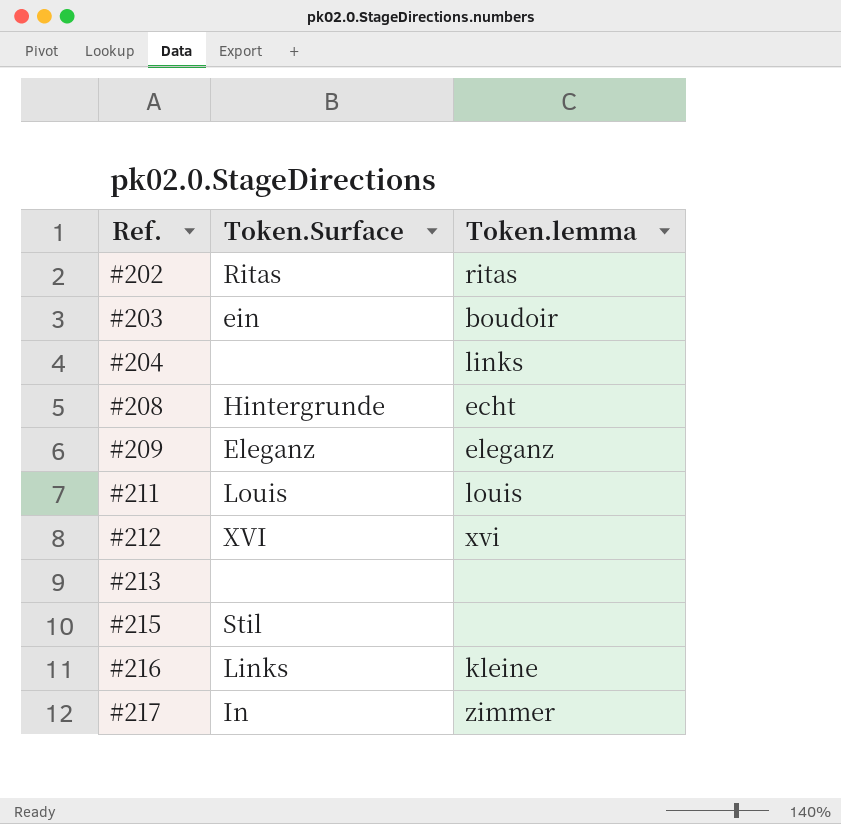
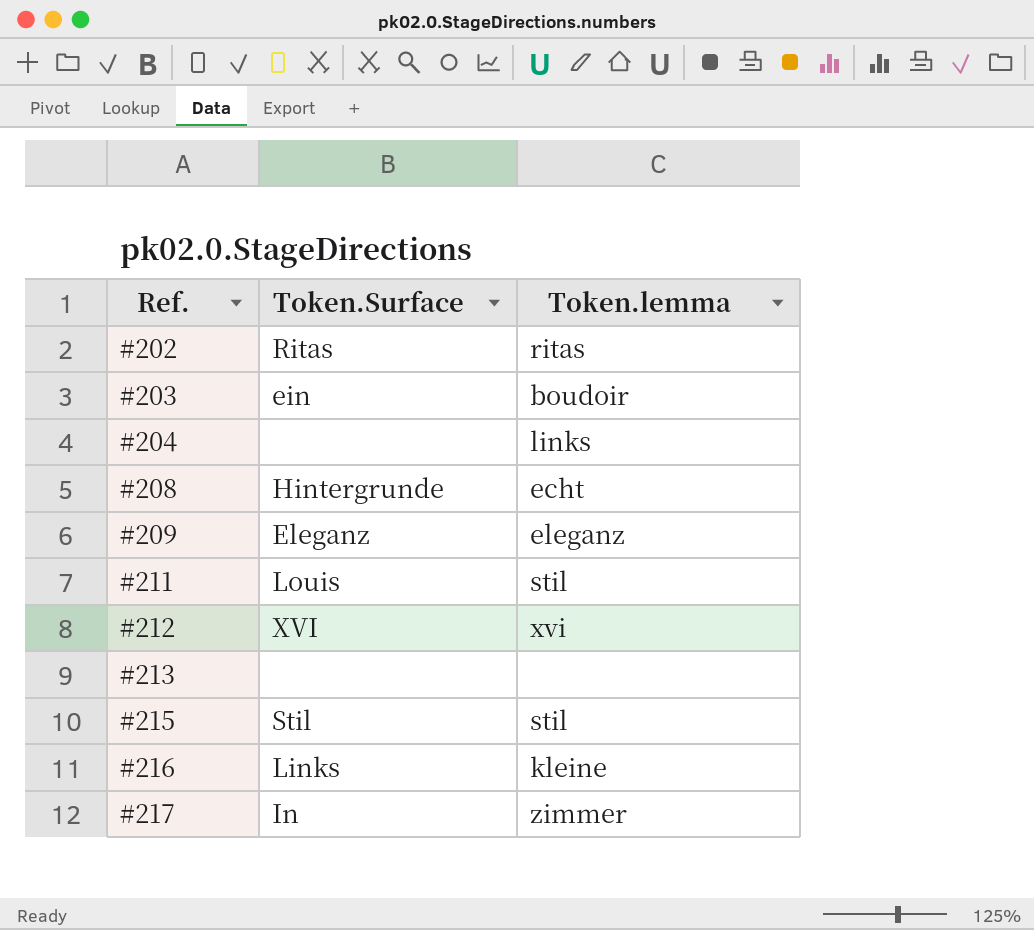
#211 | Token.lemma: louis -> stil
#215 | Token.lemma: none -> stil

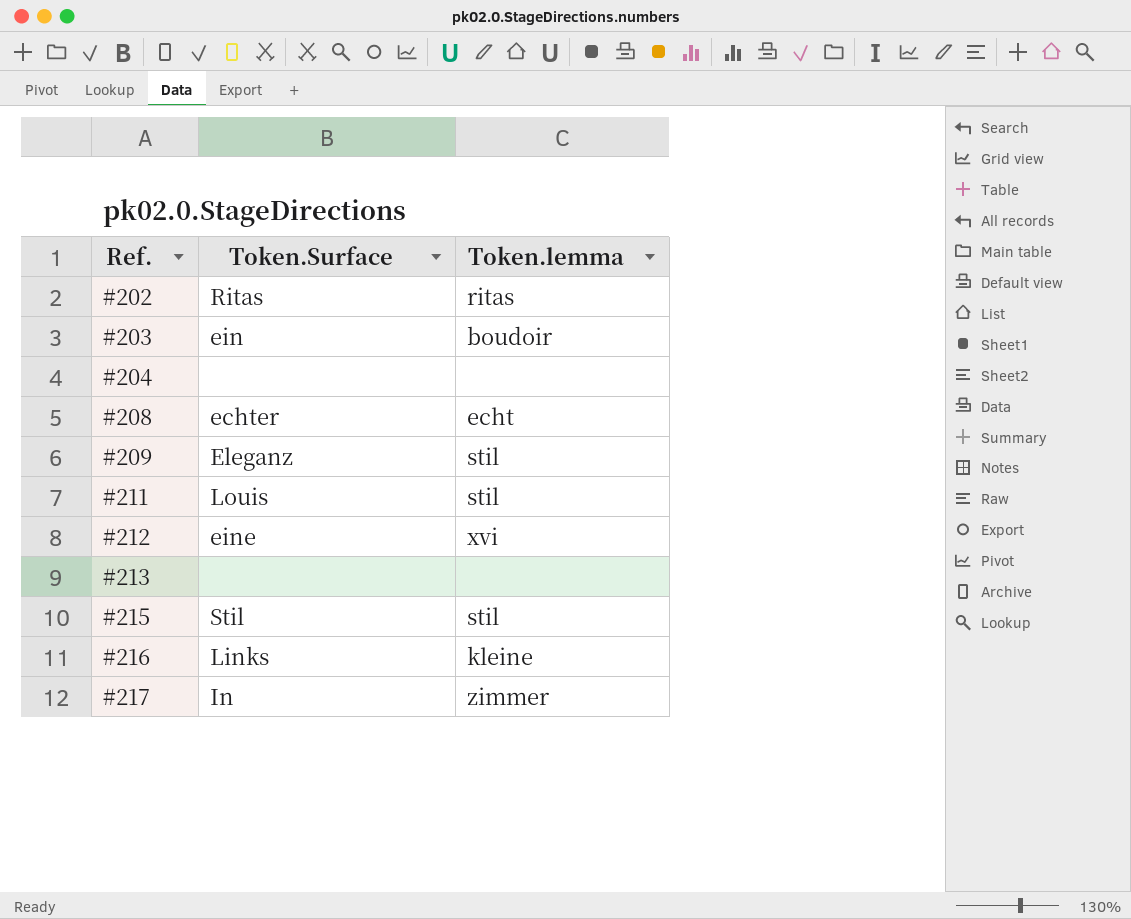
#204 | Token.lemma: links -> none
#208 | Token.Surface: Hintergrunde -> echter
#209 | Token.lemma: eleganz -> stil
#212 | Token.Surface: XVI -> eine

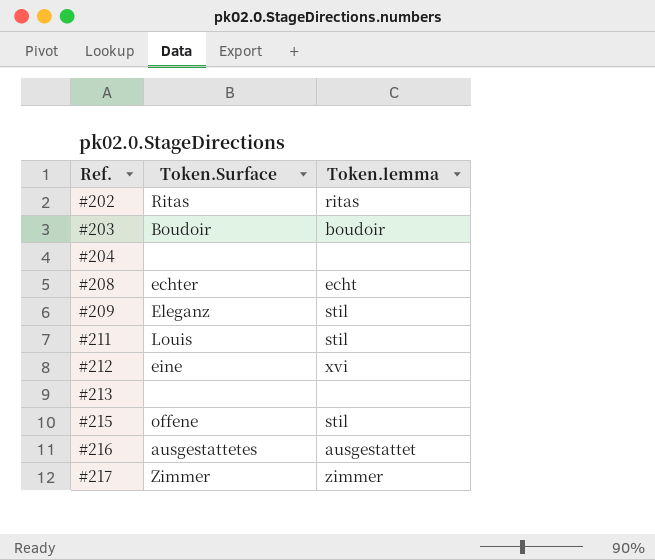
#203 | Token.Surface: ein -> Boudoir
#215 | Token.Surface: Stil -> offene
#216 | Token.Surface: Links -> ausgestattetes
#216 | Token.lemma: kleine -> ausgestattet
#217 | Token.Surface: In -> Zimmer

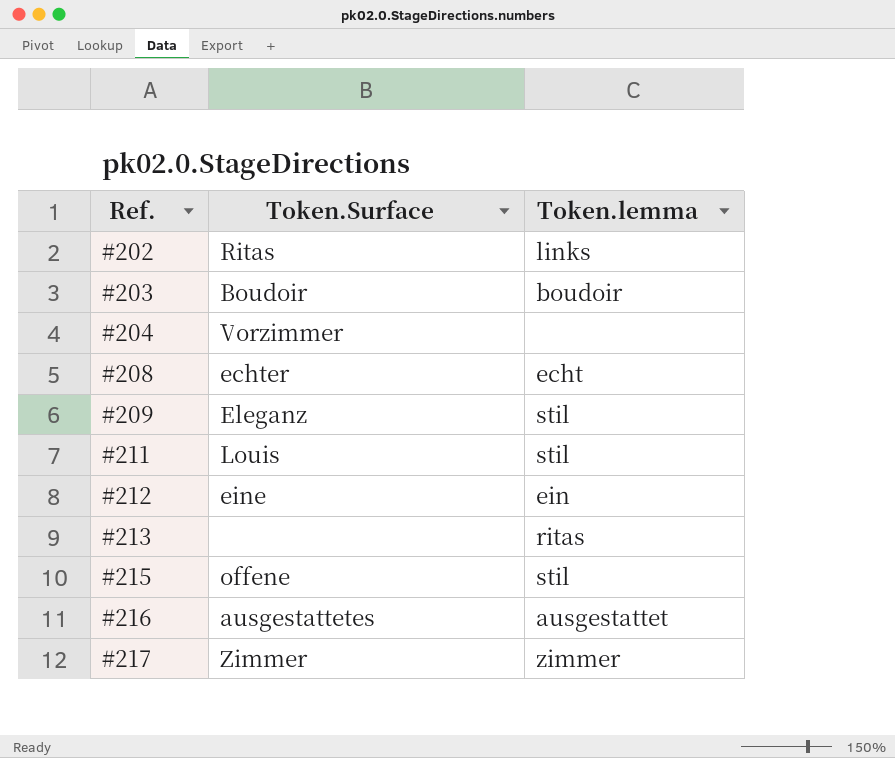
#202 | Token.lemma: ritas -> links
#204 | Token.Surface: none -> Vorzimmer
#212 | Token.lemma: xvi -> ein
#213 | Token.lemma: none -> ritas

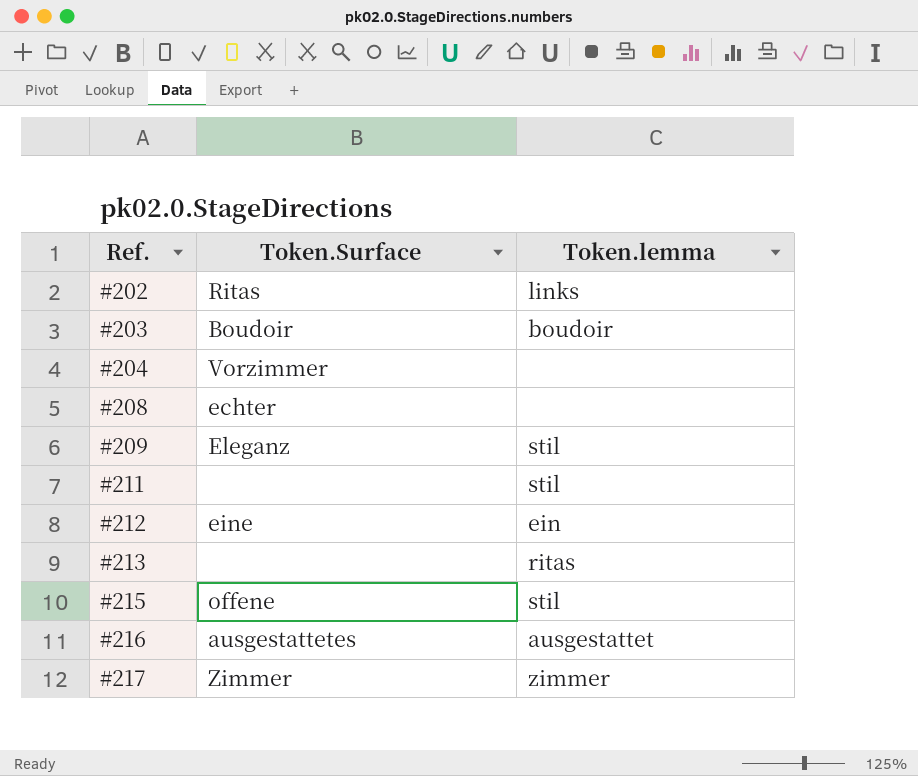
#208 | Token.lemma: echt -> none
#211 | Token.Surface: Louis -> none

